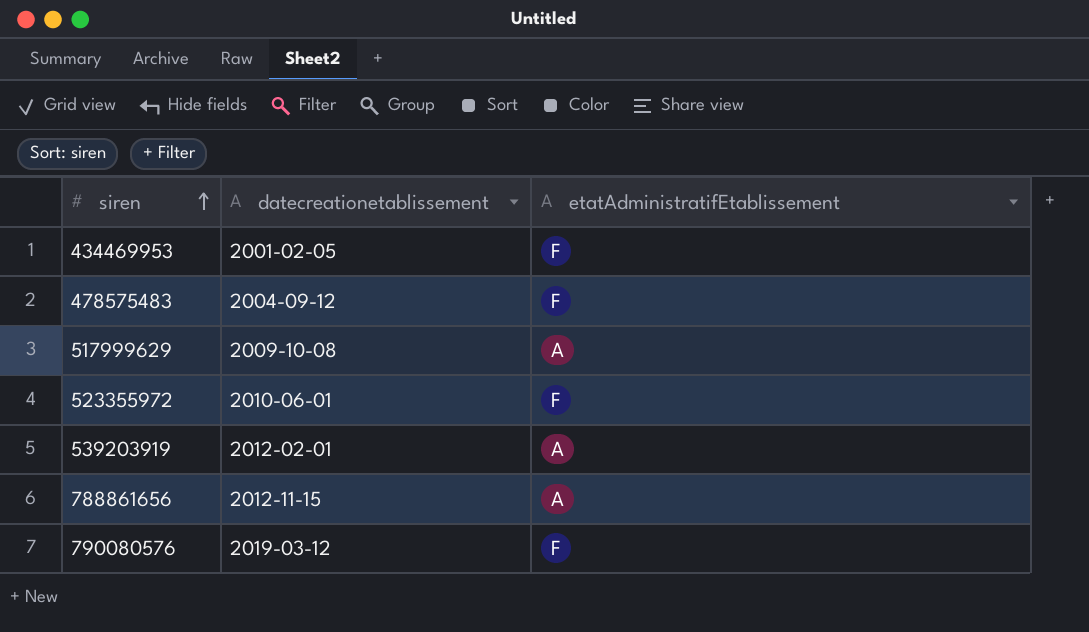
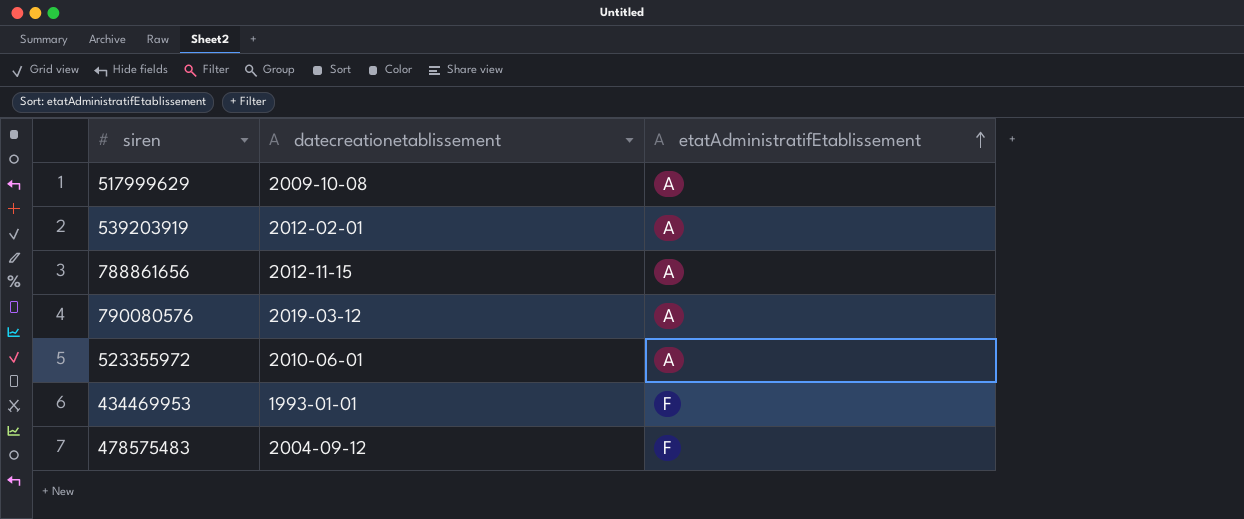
row order: siren ascending -> etatAdministratifEtablissement ascending
790080576 | etatAdministratifEtablissement: F -> A
523355972 | etatAdministratifEtablissement: F -> A
434469953 | datecreationetablissement: 2001-02-05 -> 1993-01-01

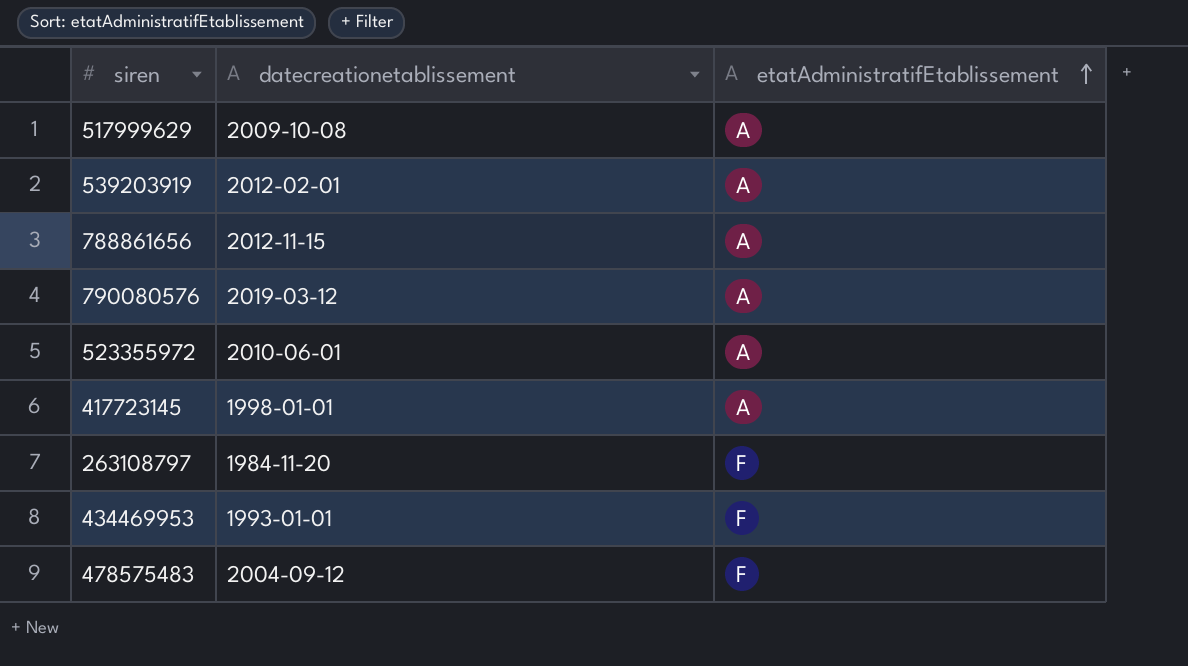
row 417723145: none -> 1998-01-01 | A
row 263108797: none -> 1984-11-20 | F

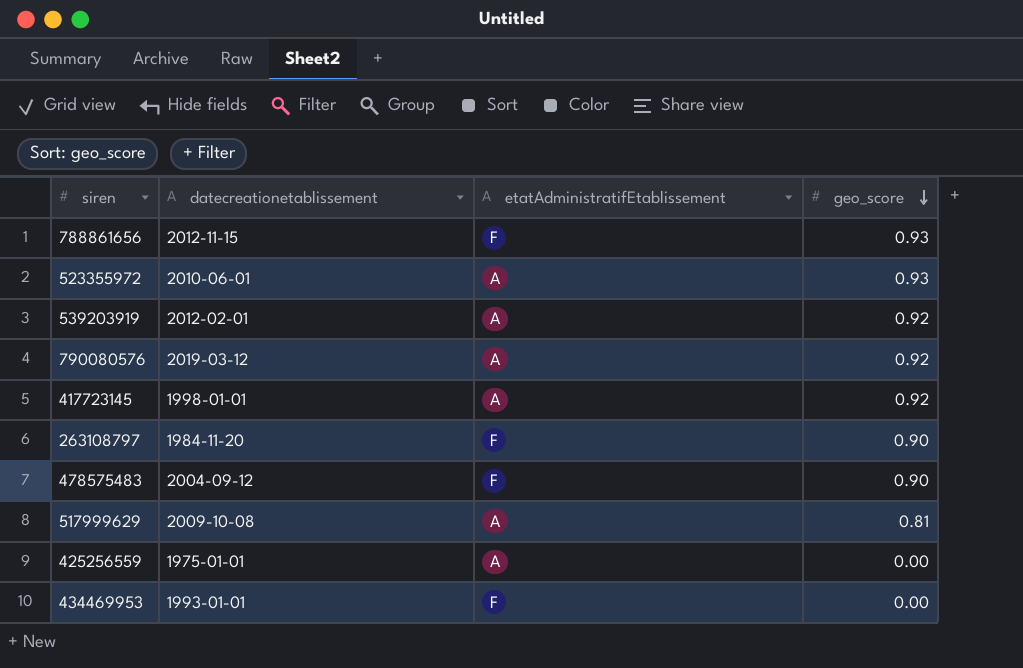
row order: etatAdministratifEtablissement ascending -> geo_score descending
column geo_score | position: none -> 4
788861656 | etatAdministratifEtablissement: A -> F
row 425256559: none -> 1975-01-01 | A | 0.00

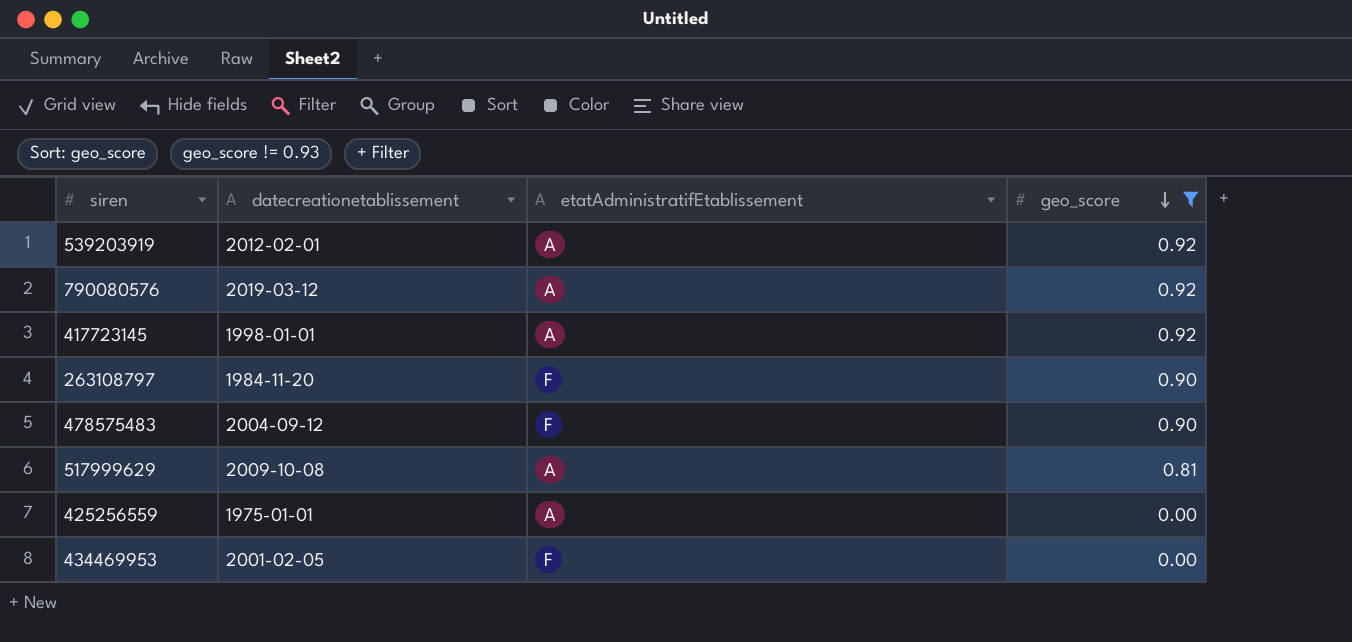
filter: none -> geo_score != 0.93
434469953 | datecreationetablissement: 1993-01-01 -> 2001-02-05

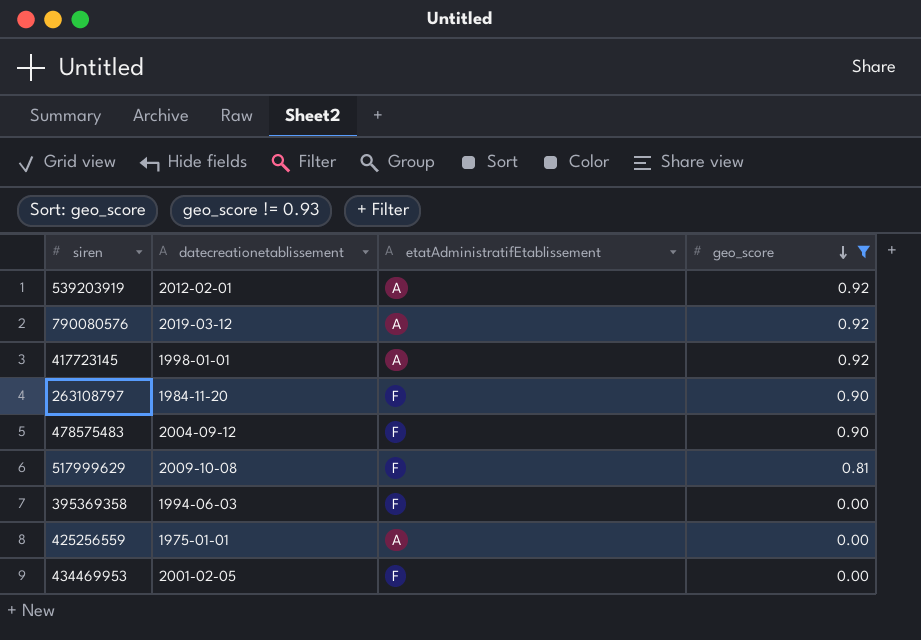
517999629 | etatAdministratifEtablissement: A -> F
row 395369358: none -> 1994-06-03 | F | 0.00

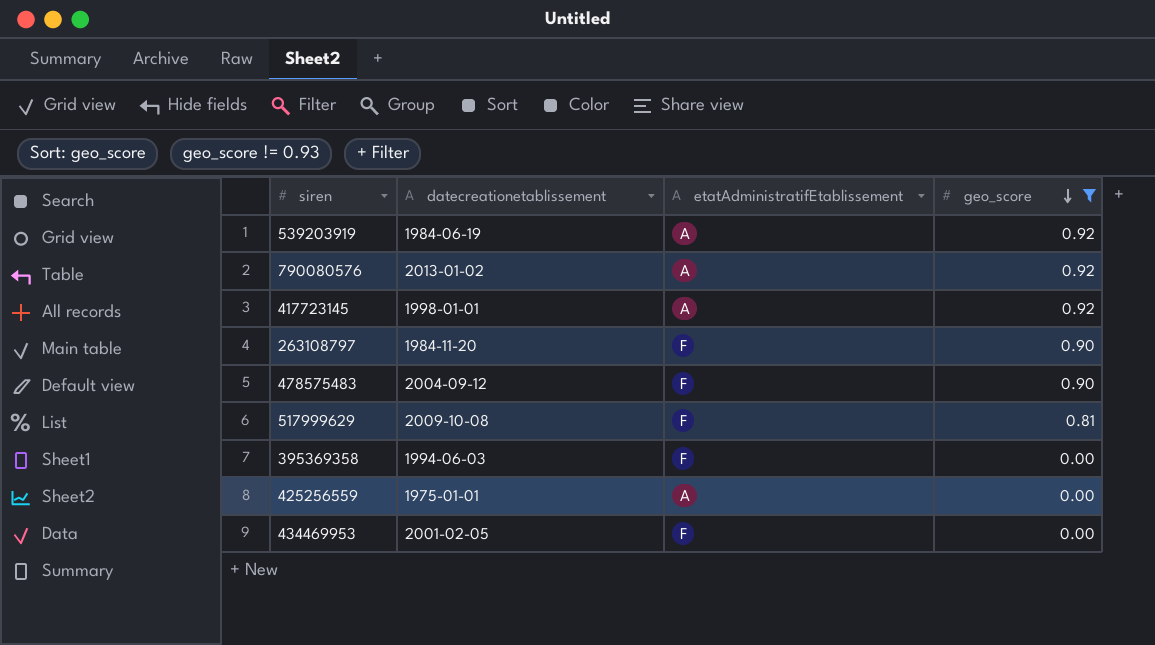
539203919 | datecreationetablissement: 2012-02-01 -> 1984-06-19
790080576 | datecreationetablissement: 2019-03-12 -> 2013-01-02

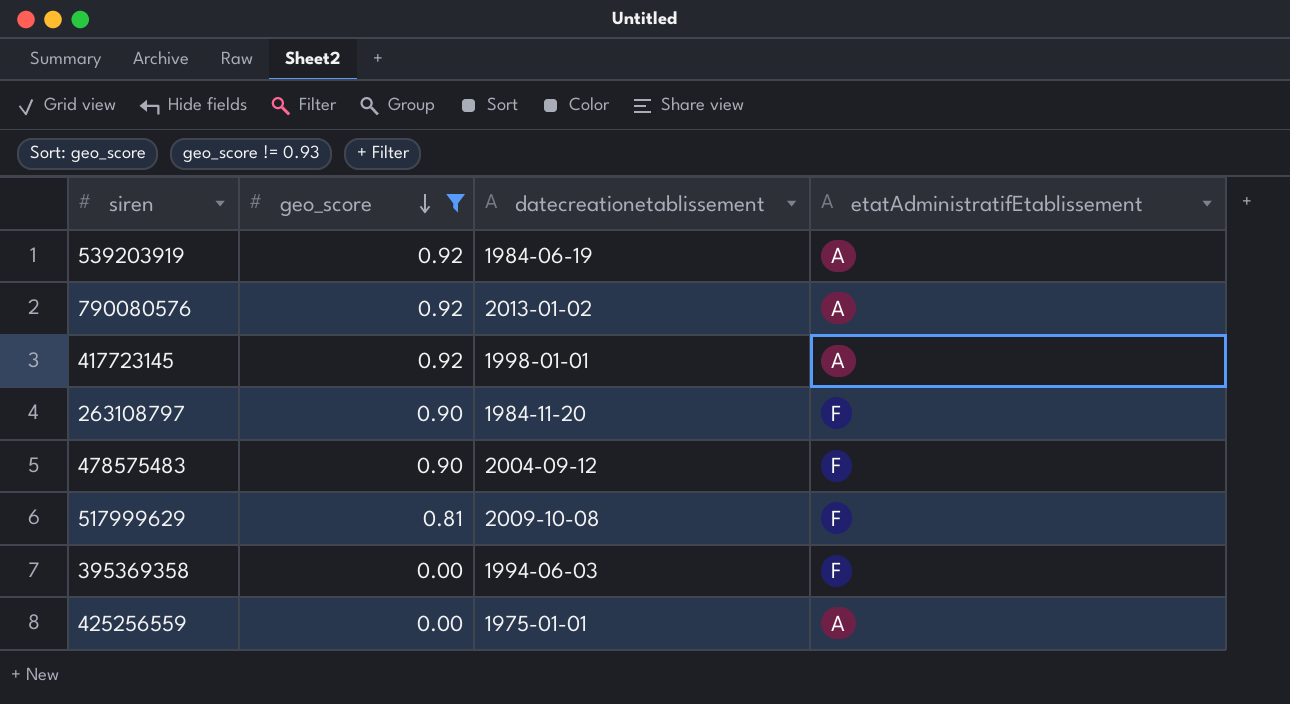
column geo_score | position: 4 -> 2
row 434469953: 2001-02-05 | F | 0.00 -> none

